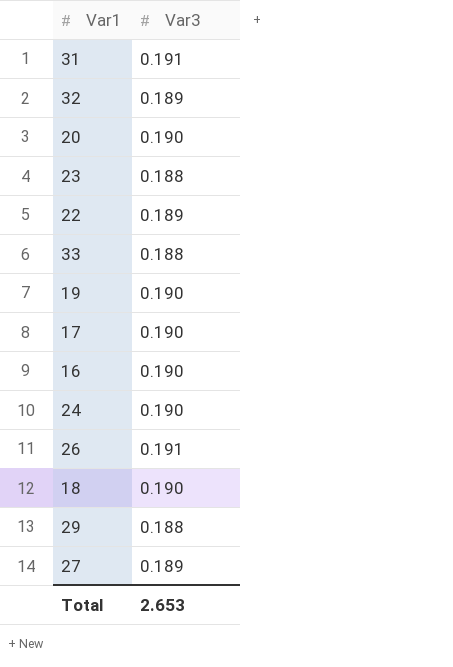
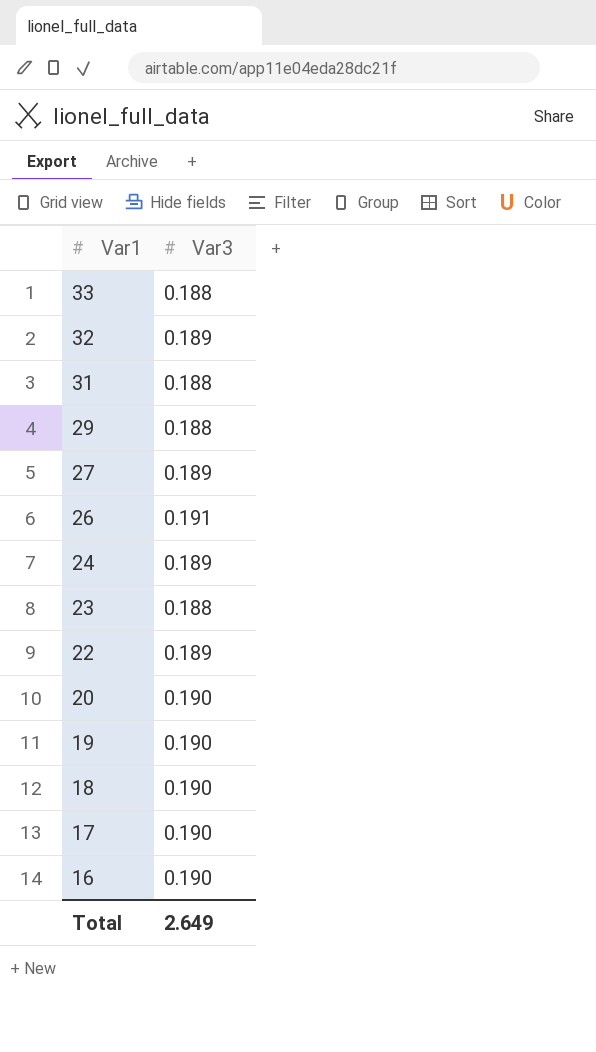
row order: none -> Var1 descending
31 | Var3: 0.191 -> 0.188
24 | Var3: 0.190 -> 0.189
Total | Var3: 2.653 -> 2.649

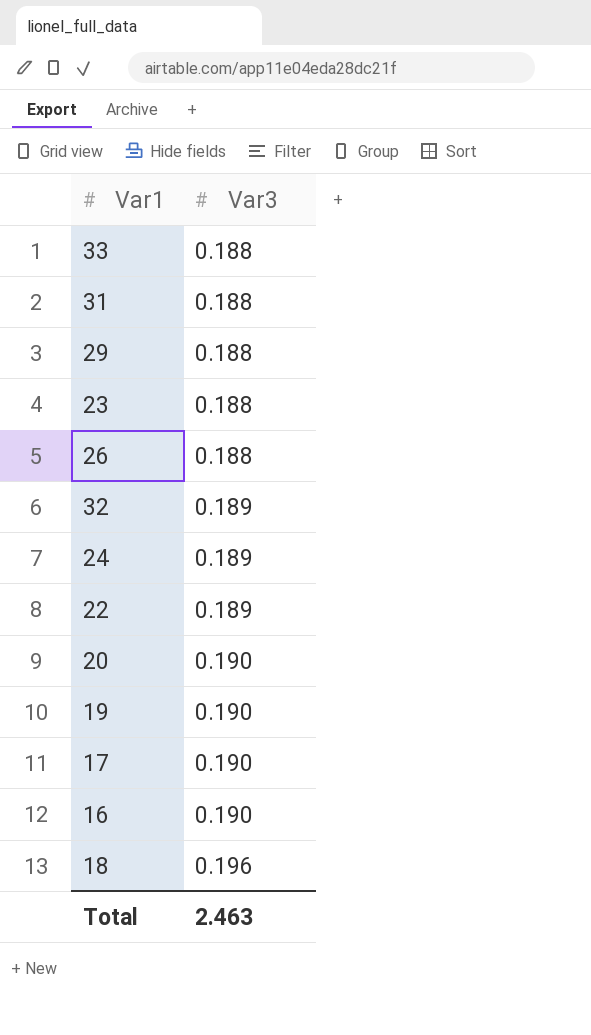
row order: Var1 descending -> Var3 ascending
row 27: 0.189 -> none
26 | Var3: 0.191 -> 0.188
18 | Var3: 0.190 -> 0.196
Total | Var3: 2.649 -> 2.463

